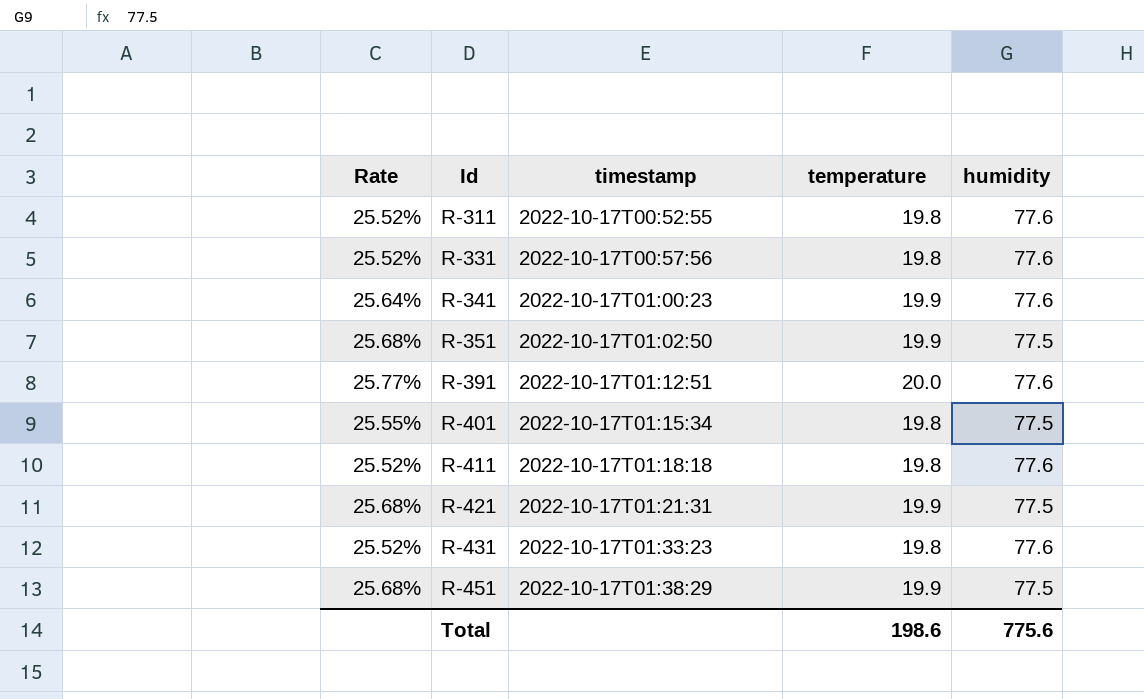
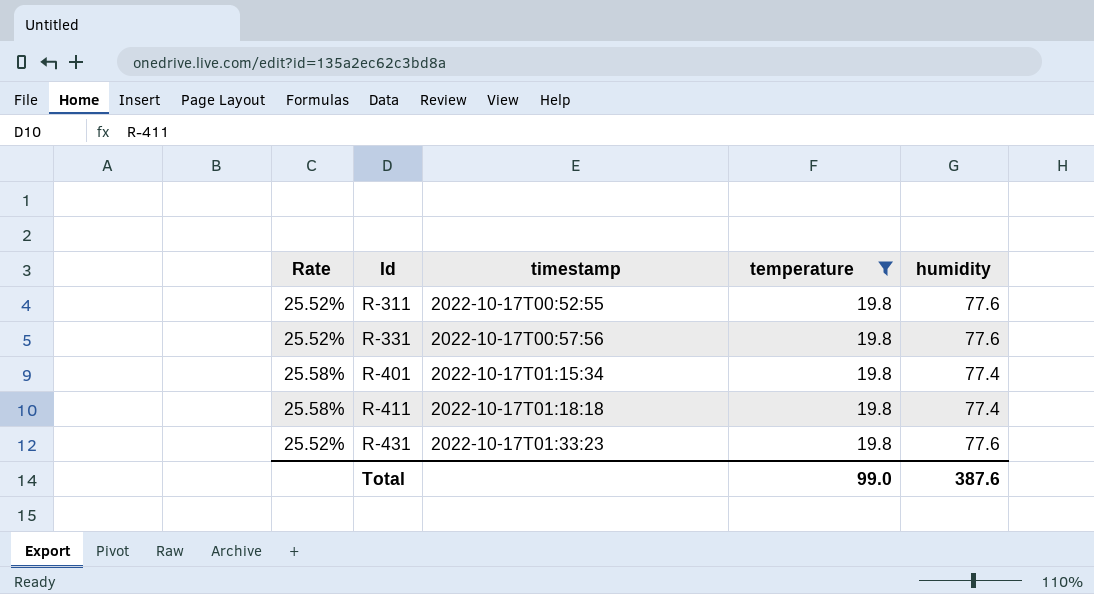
filter: none -> temperature = 19.8
R-401 | Rate: 25.55% -> 25.58%
R-401 | humidity: 77.5 -> 77.4
R-411 | Rate: 25.52% -> 25.58%
R-411 | humidity: 77.6 -> 77.4
Total | temperature: 198.6 -> 99.0
Total | humidity: 775.6 -> 387.6

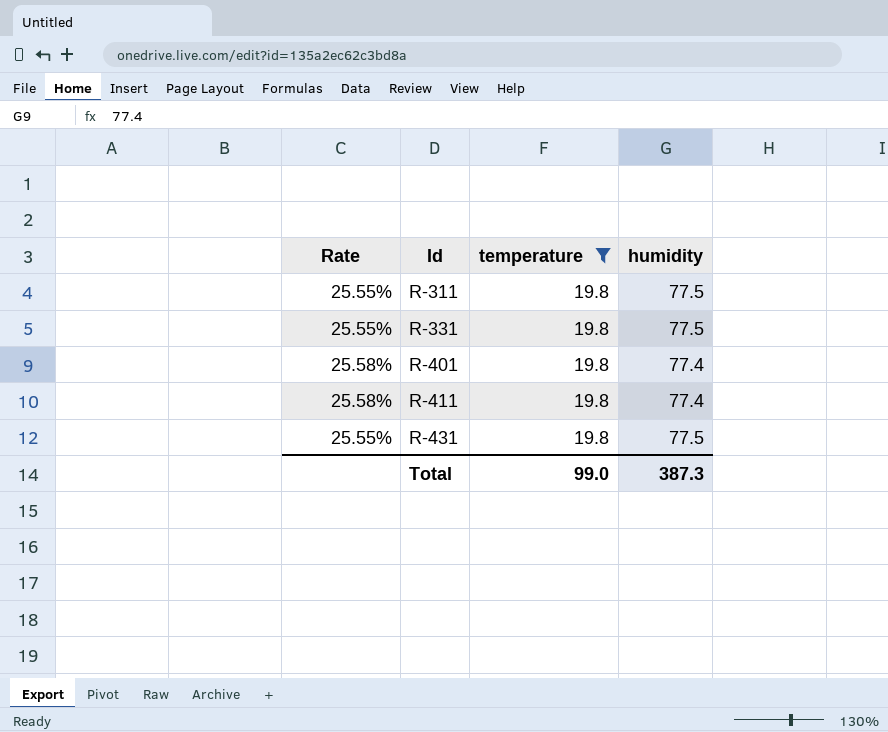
column timestamp | position: 3 -> none
R-311 | Rate: 25.52% -> 25.55%
R-311 | humidity: 77.6 -> 77.5
R-331 | Rate: 25.52% -> 25.55%
R-331 | humidity: 77.6 -> 77.5
R-431 | Rate: 25.52% -> 25.55%
R-431 | humidity: 77.6 -> 77.5
Total | humidity: 387.6 -> 387.3

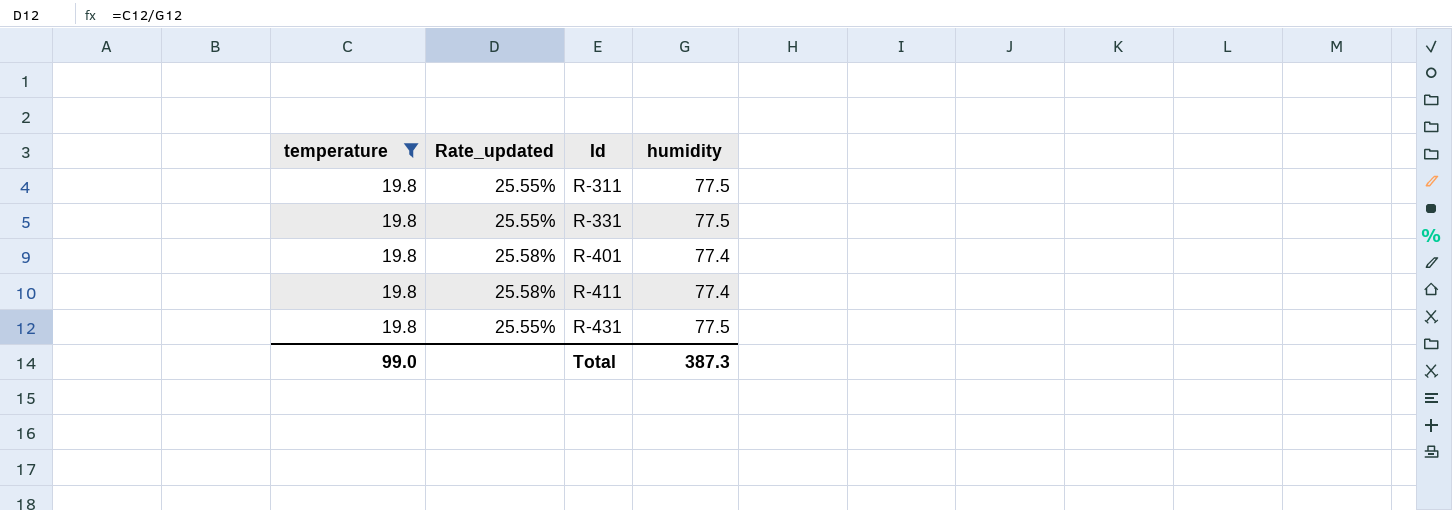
column temperature | position: 3 -> 1
column name: Rate -> Rate_updated

